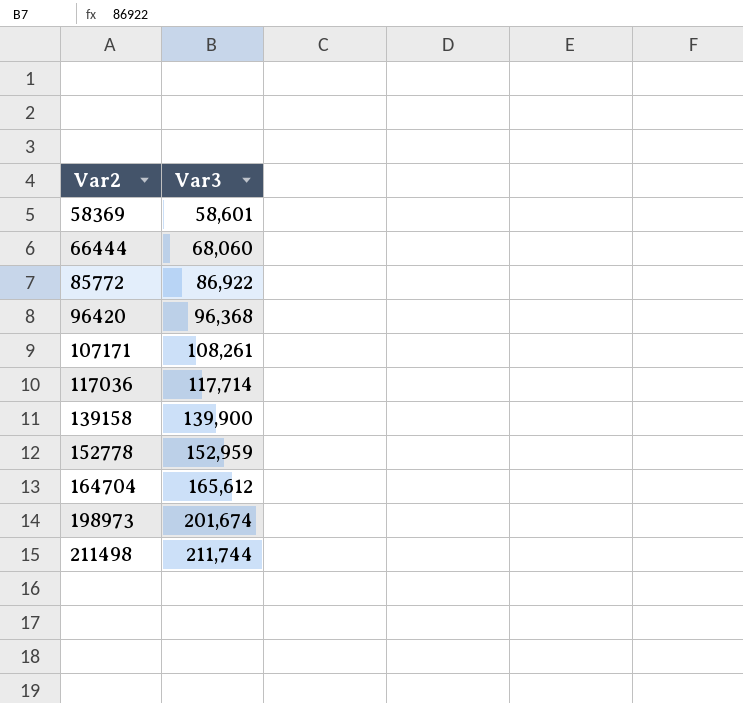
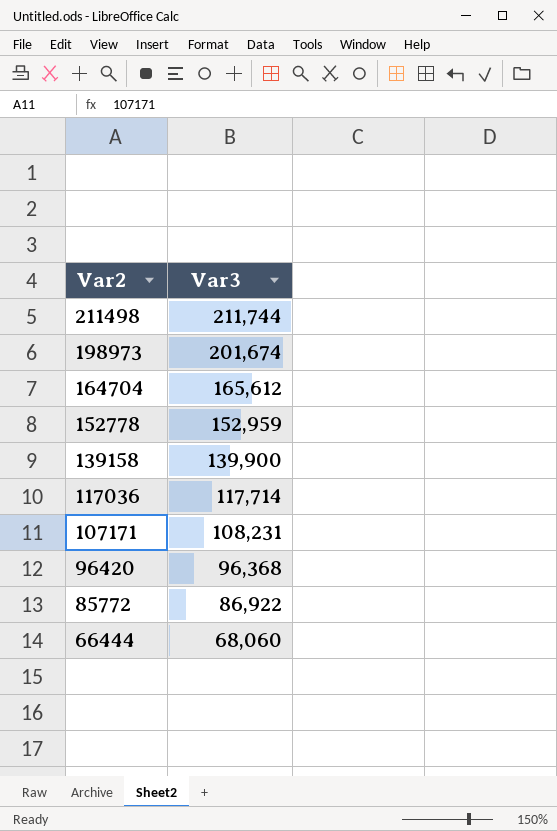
row order: Var2 ascending -> Var2 descending
row 58369: 58,601 -> none
107171 | Var3: 108,261 -> 108,231

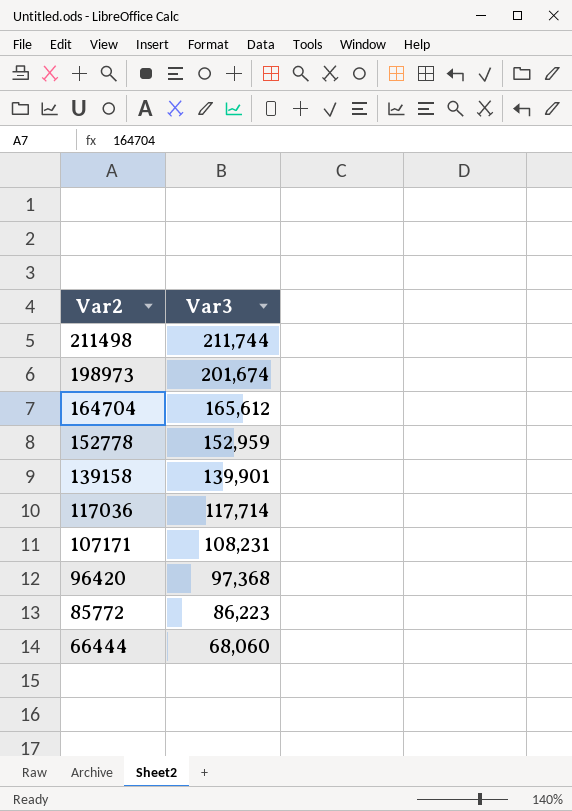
139158 | Var3: 139,900 -> 139,901
96420 | Var3: 96,368 -> 97,368
85772 | Var3: 86,922 -> 86,223

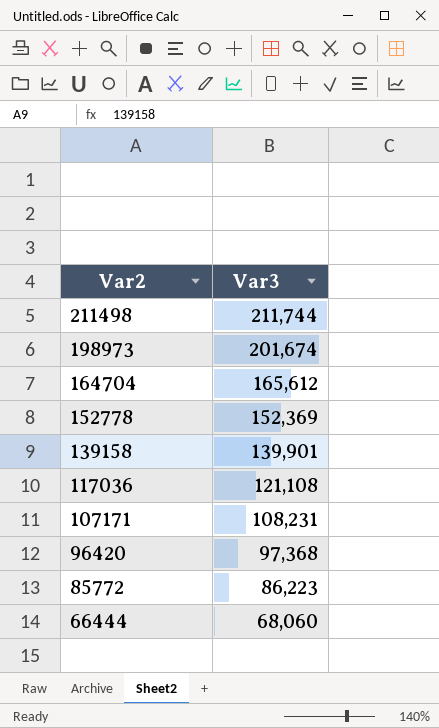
152778 | Var3: 152,959 -> 152,369
117036 | Var3: 117,714 -> 121,108

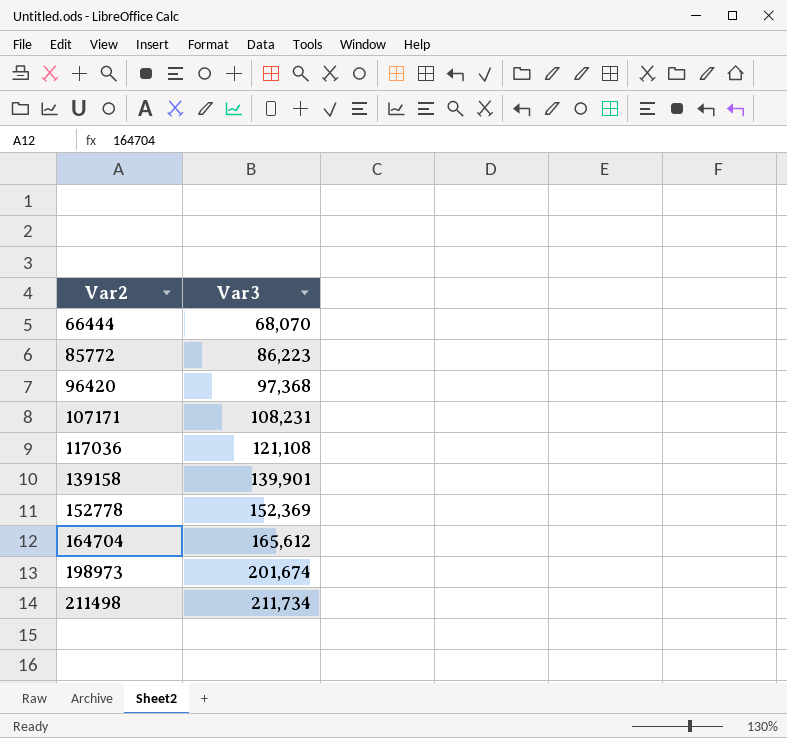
row order: Var2 descending -> Var2 ascending
66444 | Var3: 68,060 -> 68,070
211498 | Var3: 211,744 -> 211,734

